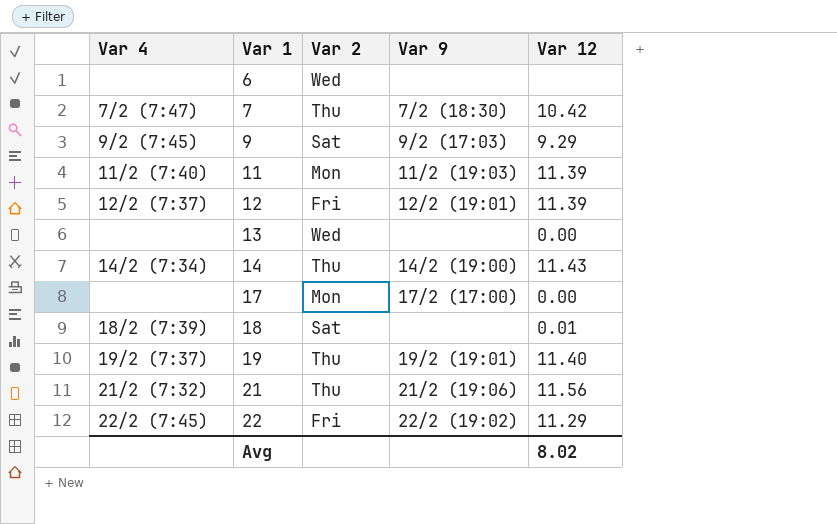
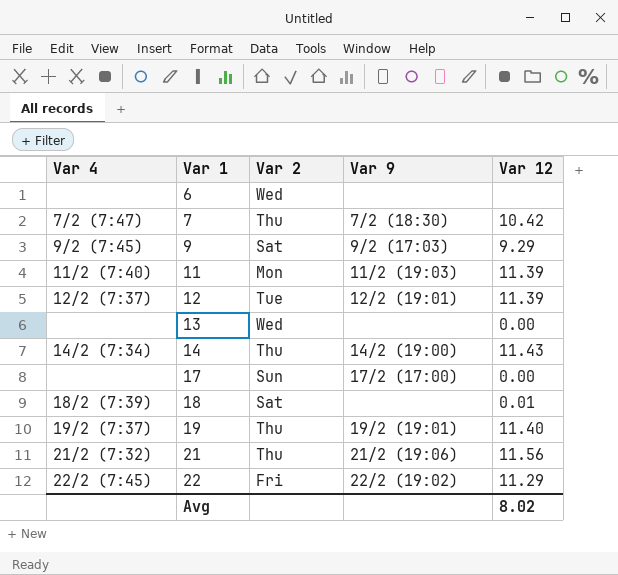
12 | Var 2: Fri -> Tue
17 | Var 2: Mon -> Sun

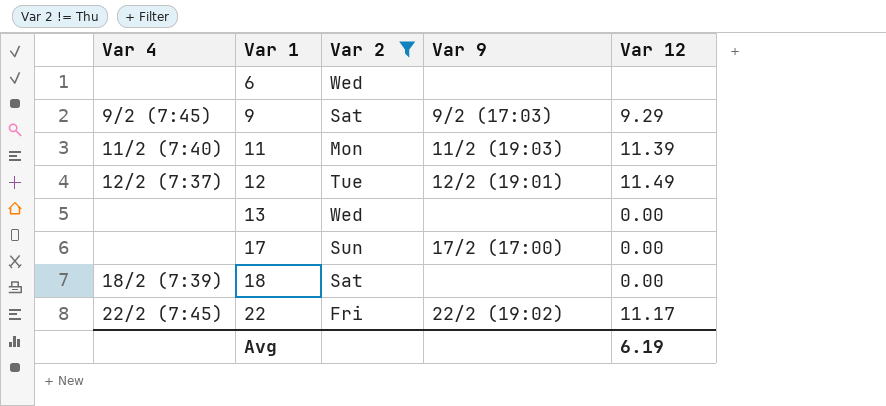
filter: none -> Var 2 != Thu
12 | Var 12: 11.39 -> 11.49
18 | Var 12: 0.01 -> 0.00
22 | Var 12: 11.29 -> 11.17
Avg | Var 12: 8.02 -> 6.19

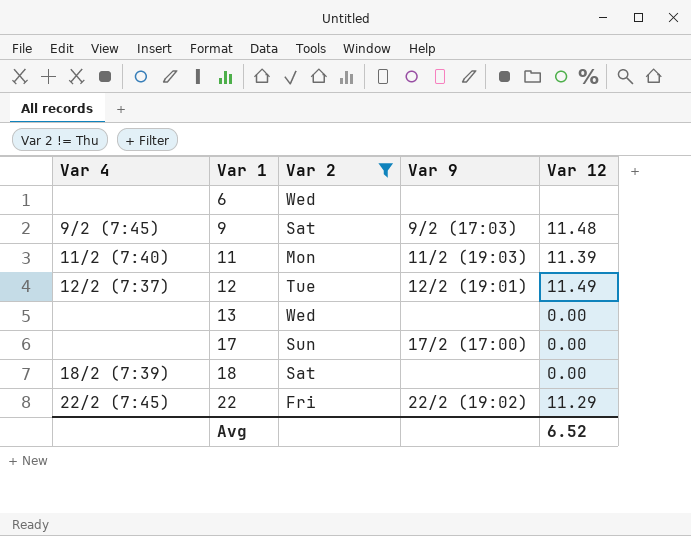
9 | Var 12: 9.29 -> 11.48
22 | Var 12: 11.17 -> 11.29
Avg | Var 12: 6.19 -> 6.52

